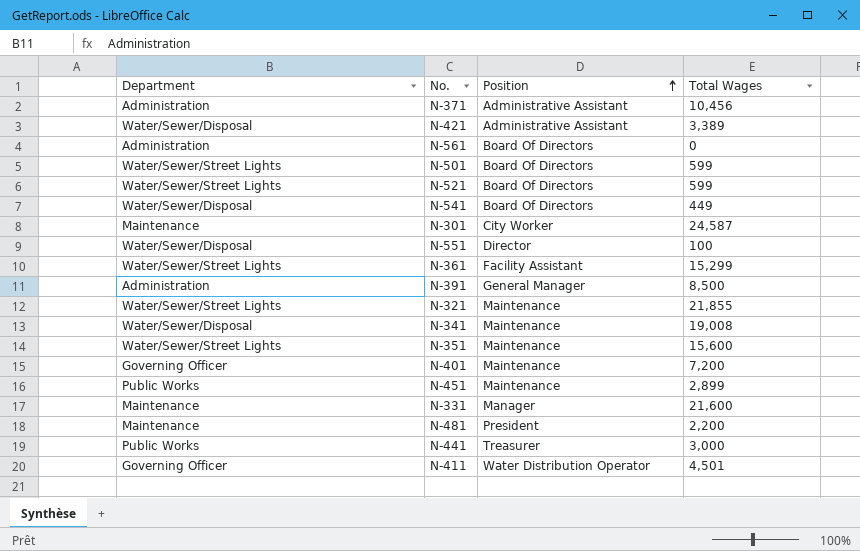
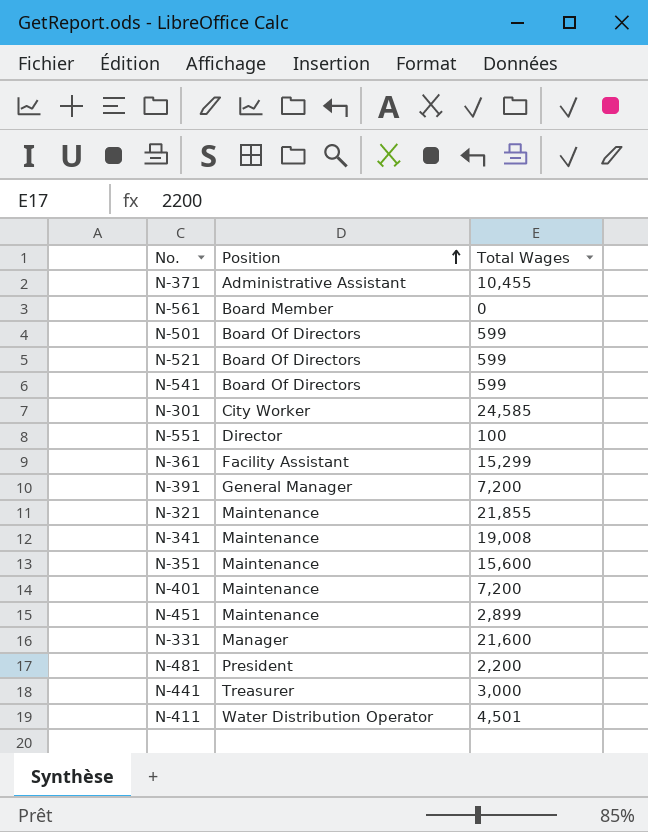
column Department | position: 1 -> none
row N-421: Water/Sewer/Disposal | Administrative Assistant | 3,389 -> none
N-371 | Total Wages: 10,456 -> 10,455
N-561 | Position: Board Of Directors -> Board Member
N-541 | Total Wages: 449 -> 599
N-301 | Total Wages: 24,587 -> 24,585
N-391 | Total Wages: 8,500 -> 7,200

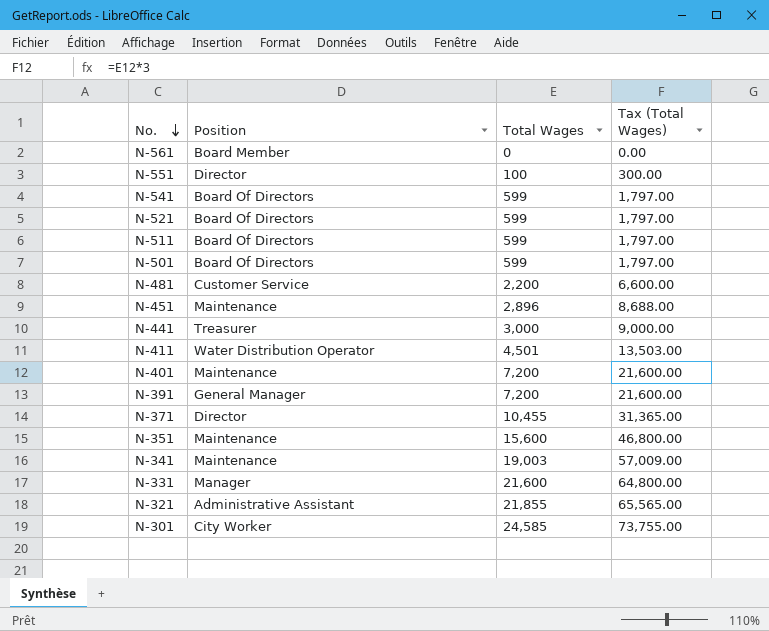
row order: Position ascending -> No. descending
column Tax (Total Wages) | formula: none -> [Total Wages] * 3
row N-361: Facility Assistant | 15,299 -> none
row N-511: none -> Board Of Directors | 599 | 1,797.00
N-481 | Position: President -> Customer Service
N-451 | Total Wages: 2,899 -> 2,896
N-371 | Position: Administrative Assistant -> Director
N-341 | Total Wages: 19,008 -> 19,003
N-321 | Position: Maintenance -> Administrative Assistant

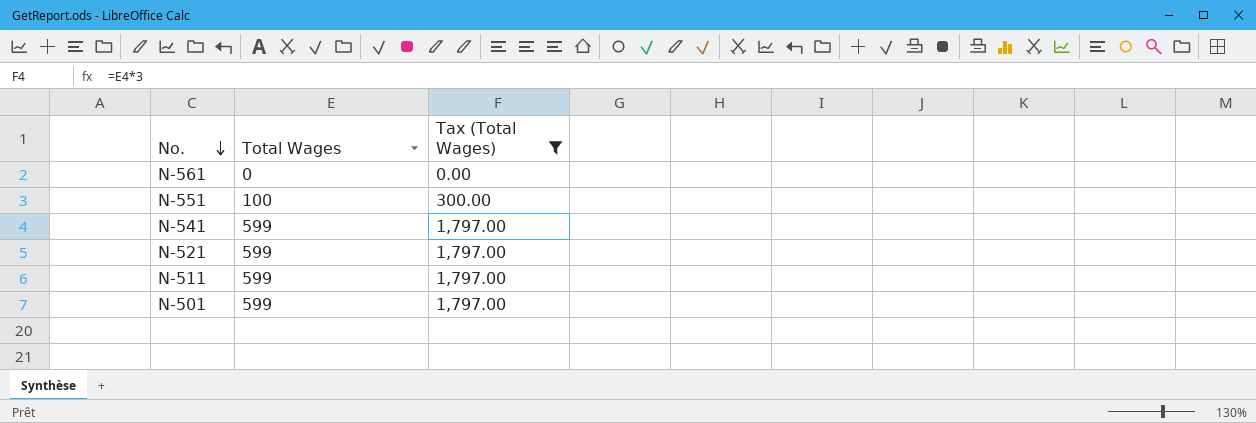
filter: none -> Tax (Total Wages) <= 1,797.00
column Position | position: 2 -> none

